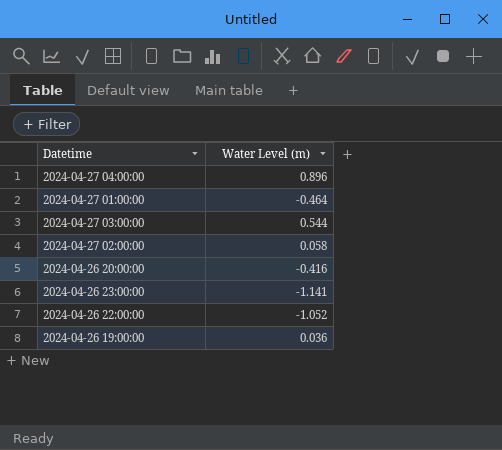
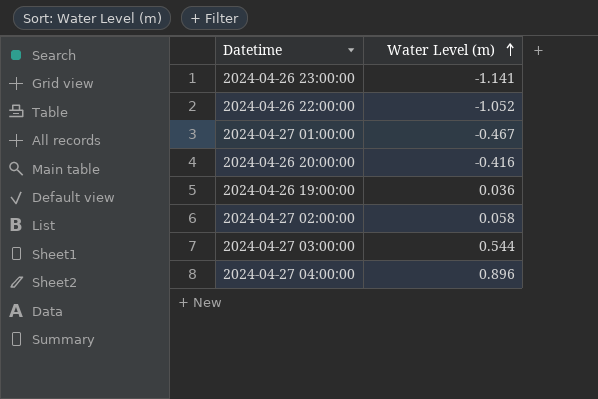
row order: none -> Water Level (m) ascending
2024-04-27 01:00:00 | Water Level (m): -0.464 -> -0.467

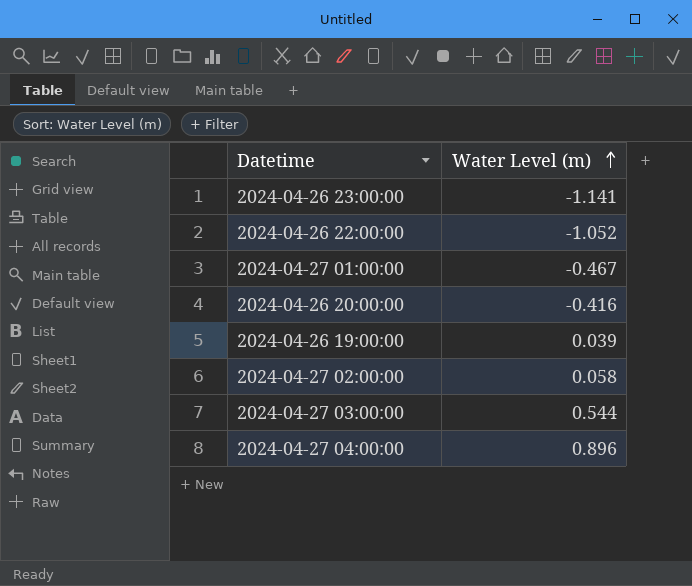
2024-04-26 19:00:00 | Water Level (m): 0.036 -> 0.039

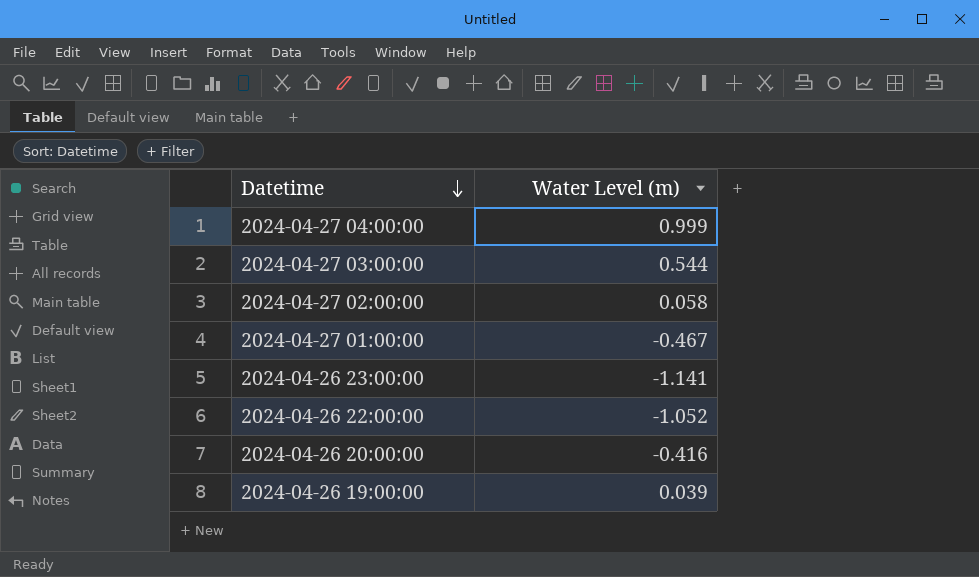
row order: Water Level (m) ascending -> Datetime descending
2024-04-27 04:00:00 | Water Level (m): 0.896 -> 0.999

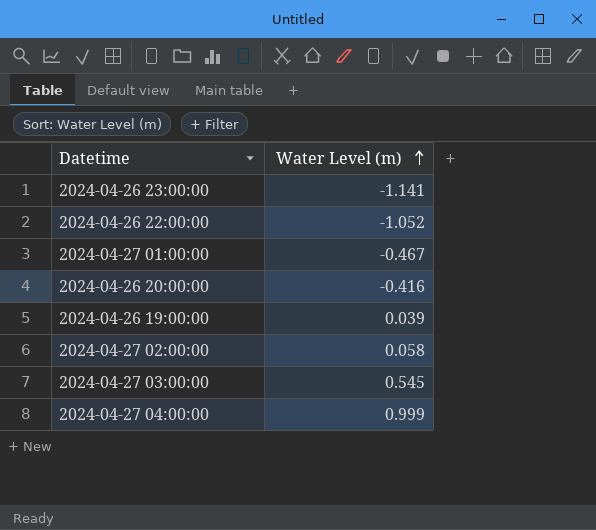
row order: Datetime descending -> Water Level (m) ascending
2024-04-27 03:00:00 | Water Level (m): 0.544 -> 0.545

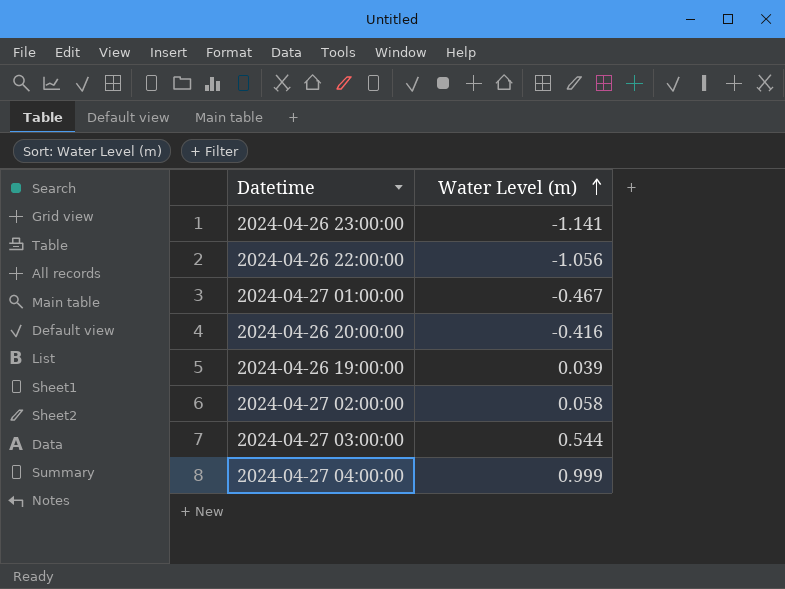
2024-04-26 22:00:00 | Water Level (m): -1.052 -> -1.056
2024-04-27 03:00:00 | Water Level (m): 0.545 -> 0.544

